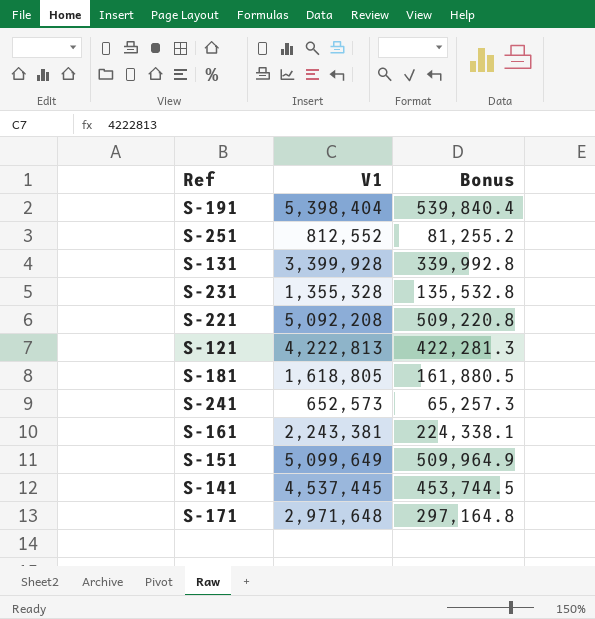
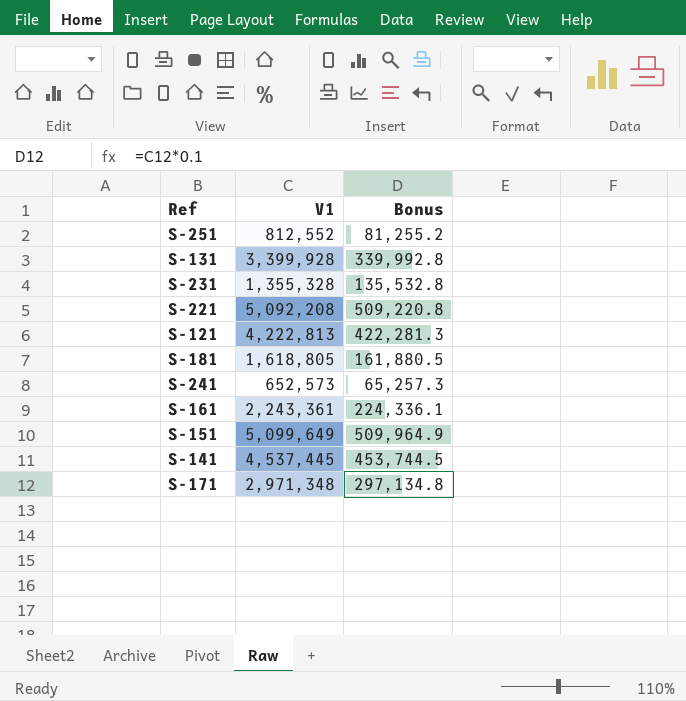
row S-191: 5,398,404 | 539,840.4 -> none
S-161 | V1: 2,243,381 -> 2,243,361
S-161 | Bonus: 224,338.1 -> 224,336.1
S-171 | V1: 2,971,648 -> 2,971,348
S-171 | Bonus: 297,164.8 -> 297,134.8

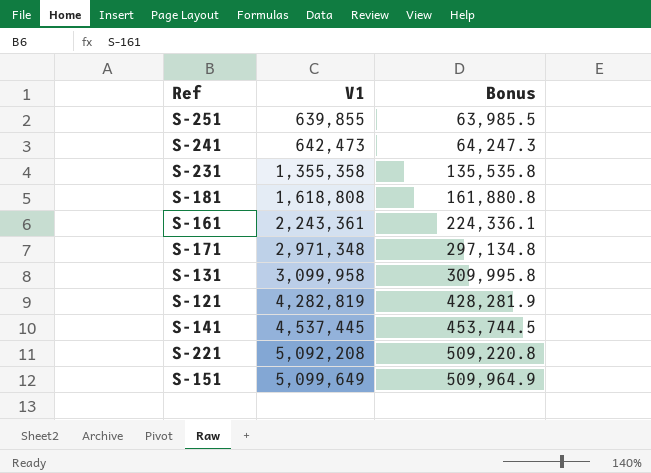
row order: none -> V1 ascending
S-251 | V1: 812,552 -> 639,855
S-251 | Bonus: 81,255.2 -> 63,985.5
S-241 | V1: 652,573 -> 642,473
S-241 | Bonus: 65,257.3 -> 64,247.3
S-231 | V1: 1,355,328 -> 1,355,358
S-231 | Bonus: 135,532.8 -> 135,535.8
S-181 | V1: 1,618,805 -> 1,618,808
S-181 | Bonus: 161,880.5 -> 161,880.8
S-131 | V1: 3,399,928 -> 3,099,958
S-131 | Bonus: 339,992.8 -> 309,995.8
S-121 | V1: 4,222,813 -> 4,282,819
S-121 | Bonus: 422,281.3 -> 428,281.9

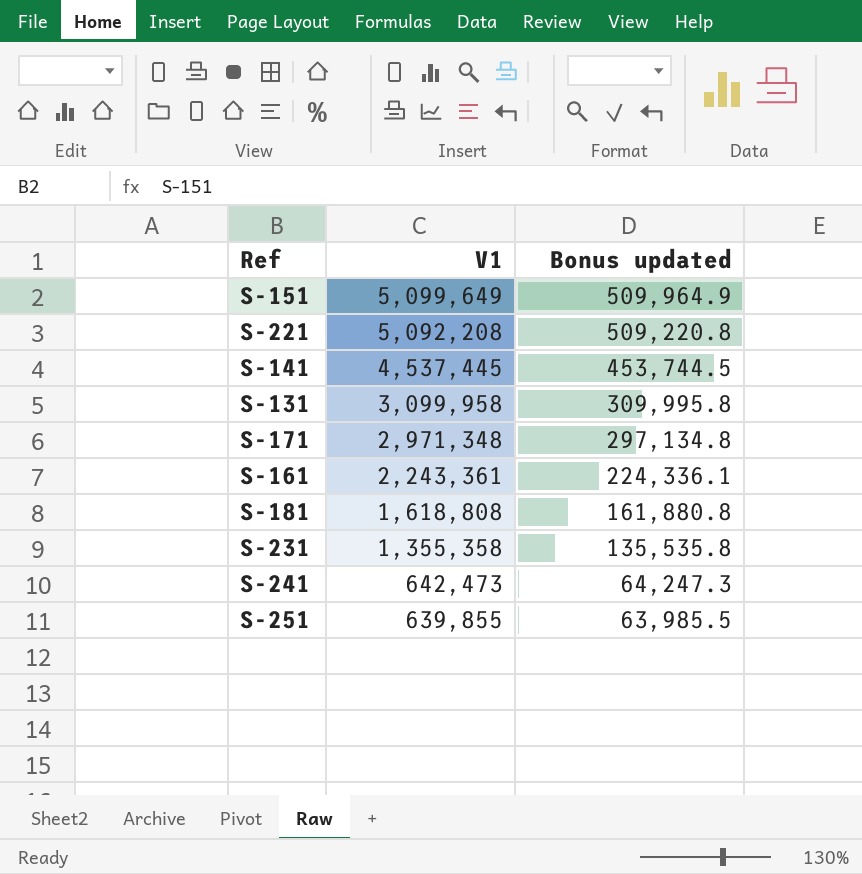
row order: V1 ascending -> V1 descending
column name: Bonus -> Bonus updated
row S-121: 4,282,819 | 428,281.9 -> none

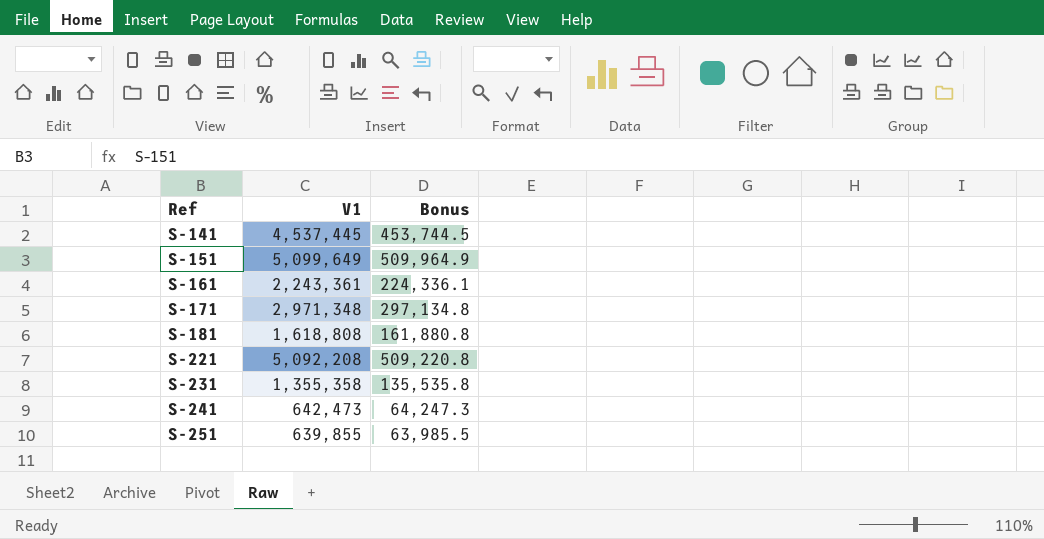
row order: V1 descending -> Ref ascending
column name: Bonus updated -> Bonus
row S-131: 3,099,958 | 309,995.8 -> none

